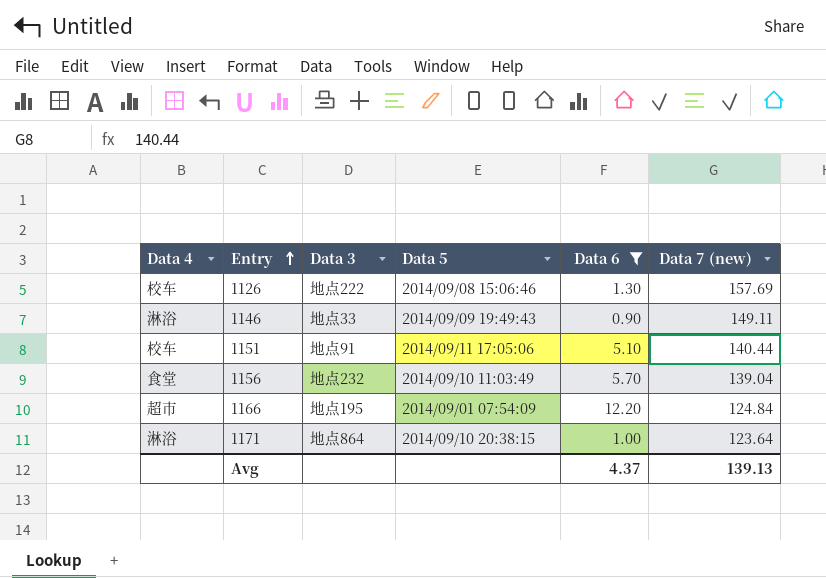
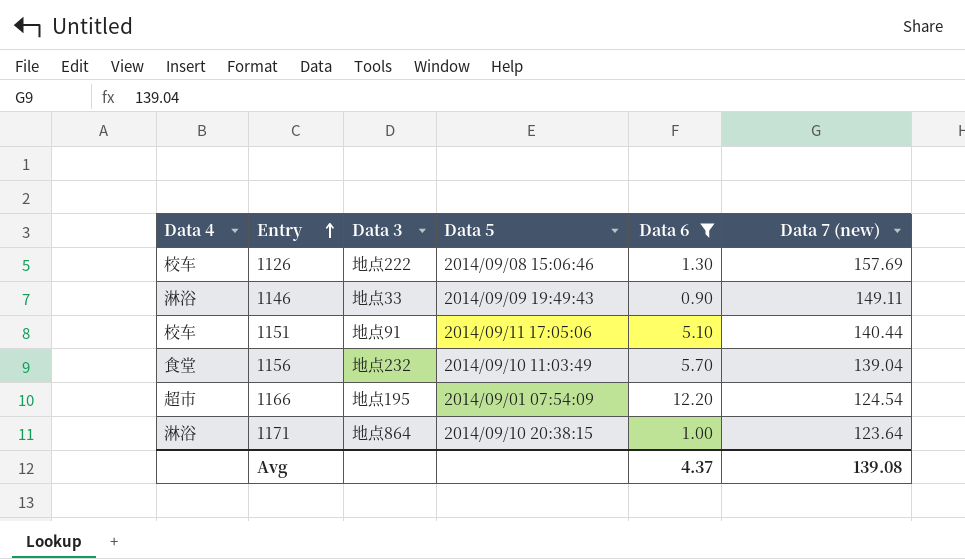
1166 | Data 7 (new): 124.84 -> 124.54
Avg | Data 7 (new): 139.13 -> 139.08

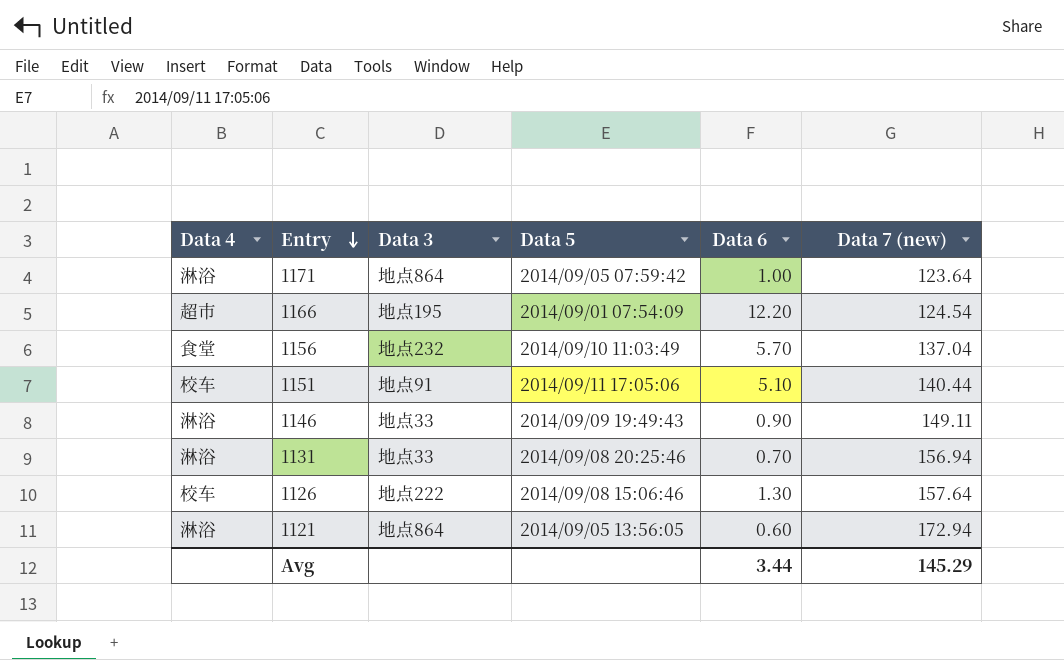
filter: Data 6 >= 0.90 -> none
row order: Entry ascending -> Entry descending
1171 | Data 5: 2014/09/10 20:38:15 -> 2014/09/05 07:59:42
1156 | Data 7 (new): 139.04 -> 137.04
1126 | Data 7 (new): 157.69 -> 157.64
Avg | Data 6: 4.37 -> 3.44
Avg | Data 7 (new): 139.08 -> 145.29

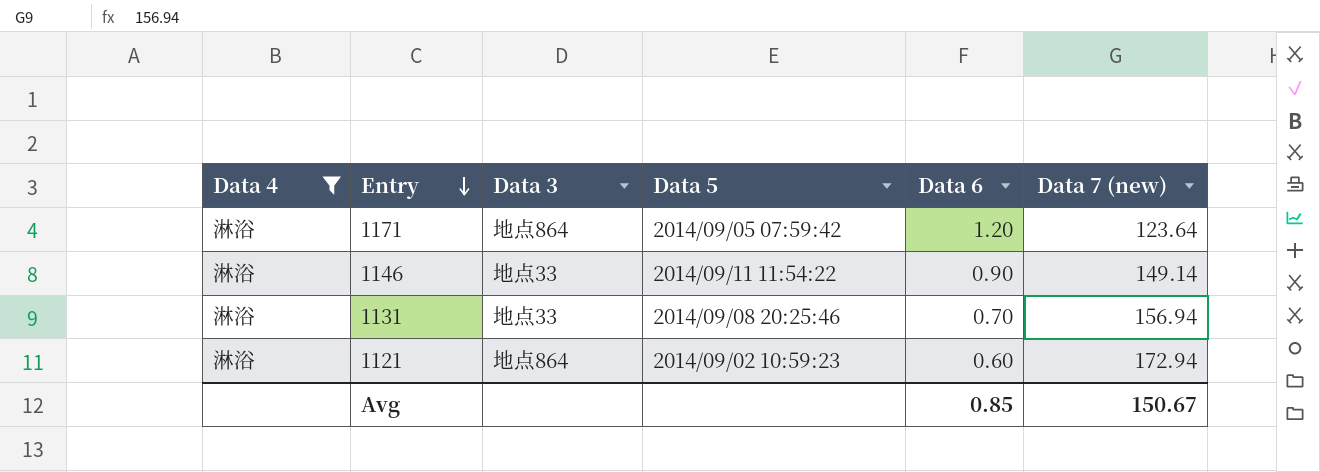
filter: none -> Data 4 = 淋浴
1171 | Data 6: 1.00 -> 1.20
1146 | Data 5: 2014/09/09 19:49:43 -> 2014/09/11 11:54:22
1146 | Data 7 (new): 149.11 -> 149.14
1121 | Data 5: 2014/09/05 13:56:05 -> 2014/09/02 10:59:23
Avg | Data 6: 3.44 -> 0.85
Avg | Data 7 (new): 145.29 -> 150.67

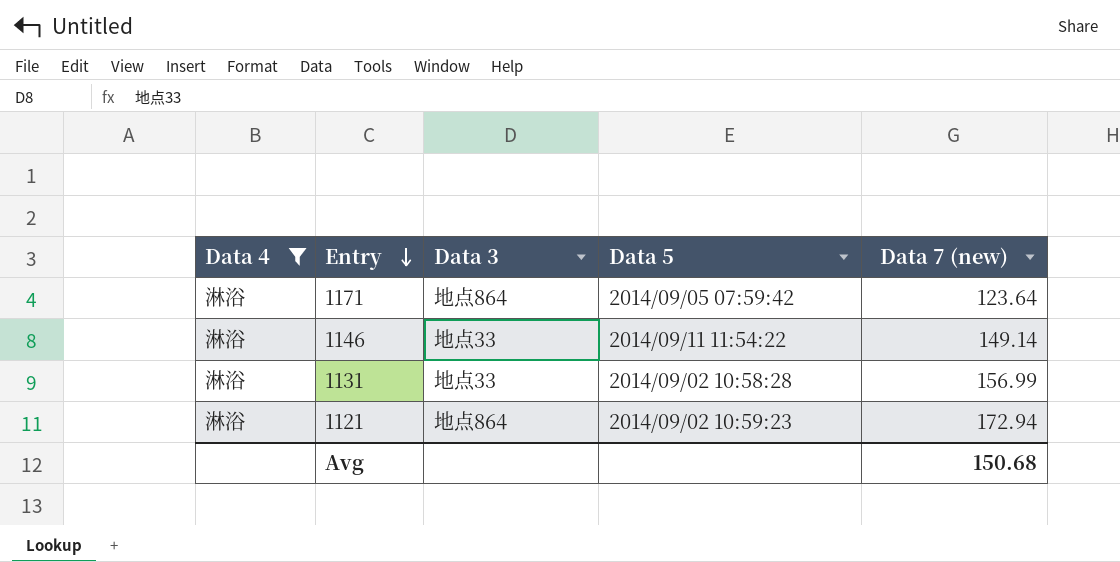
column Data 6 | position: 5 -> none
1131 | Data 5: 2014/09/08 20:25:46 -> 2014/09/02 10:58:28
1131 | Data 7 (new): 156.94 -> 156.99
Avg | Data 7 (new): 150.67 -> 150.68

